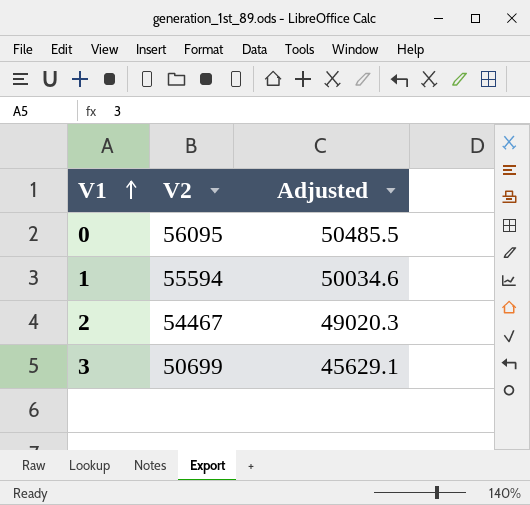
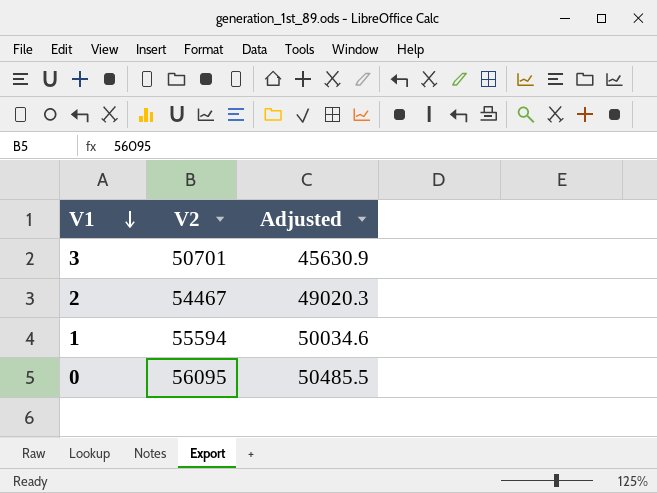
row order: V1 ascending -> V1 descending
3 | V2: 50699 -> 50701
3 | Adjusted: 45629.1 -> 45630.9

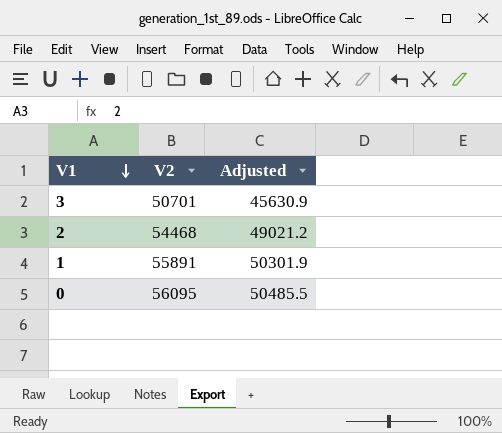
2 | V2: 54467 -> 54468
2 | Adjusted: 49020.3 -> 49021.2
1 | V2: 55594 -> 55891
1 | Adjusted: 50034.6 -> 50301.9

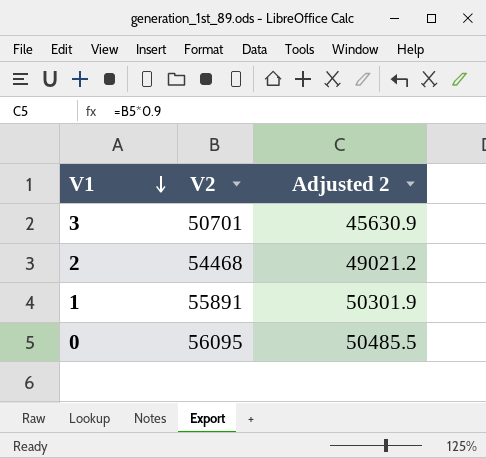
column name: Adjusted -> Adjusted 2

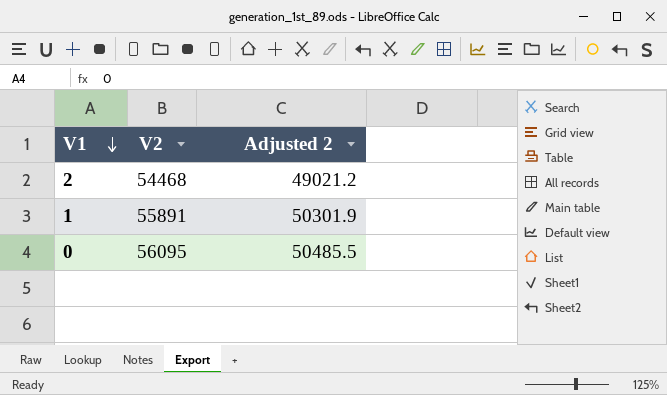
row 3: 50701 | 45630.9 -> none

